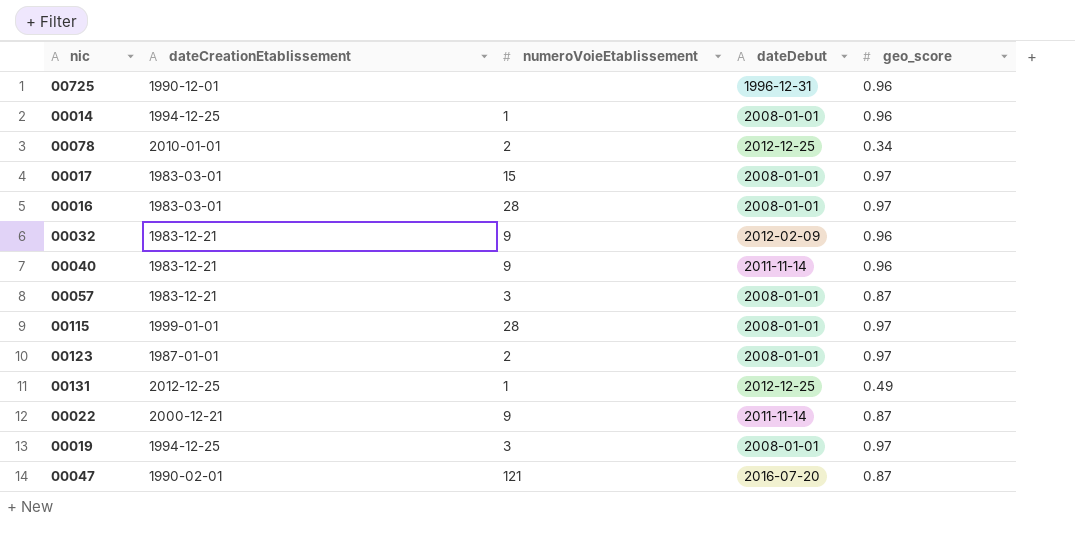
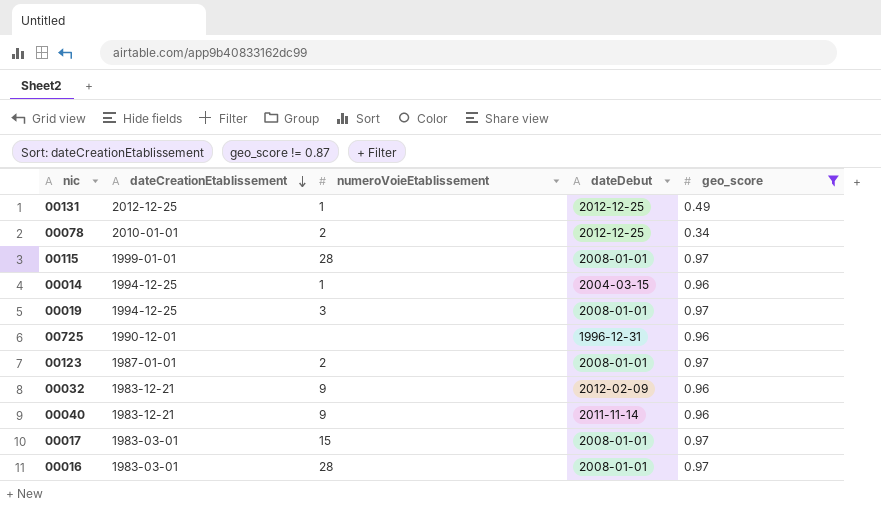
filter: none -> geo_score != 0.87
row order: none -> dateCreationEtablissement descending
00014 | dateDebut: 2008-01-01 -> 2004-03-15

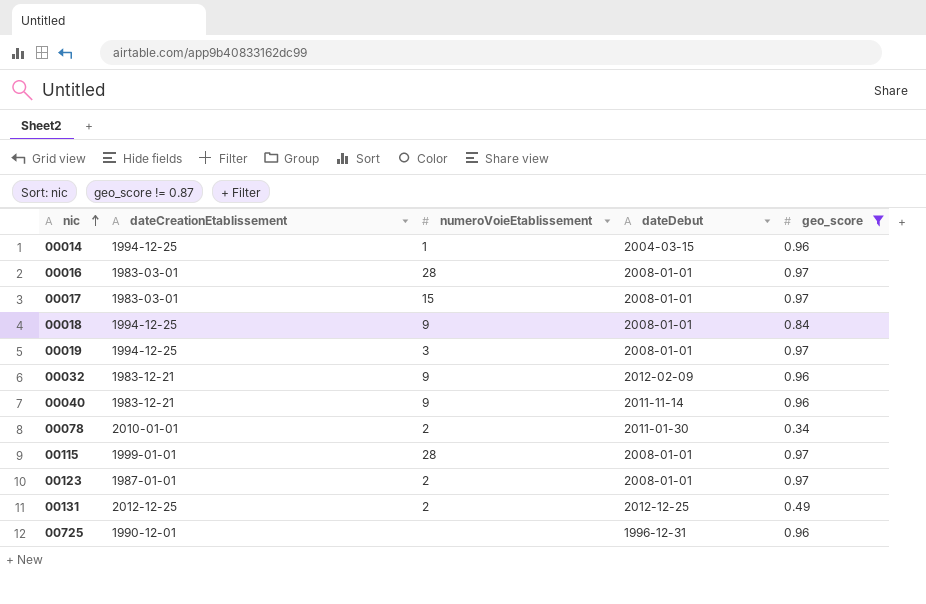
row order: dateCreationEtablissement descending -> nic ascending
row 00018: none -> 1994-12-25 | 9 | 2008-01-01 | 0.84
00078 | dateDebut: 2012-12-25 -> 2011-01-30
00131 | numeroVoieEtablissement: 1 -> 2

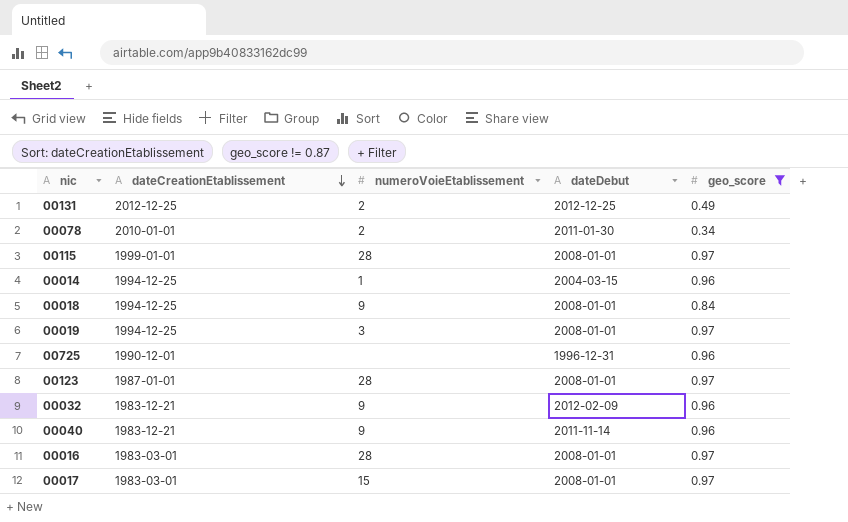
row order: nic ascending -> dateCreationEtablissement descending
00123 | numeroVoieEtablissement: 2 -> 28

